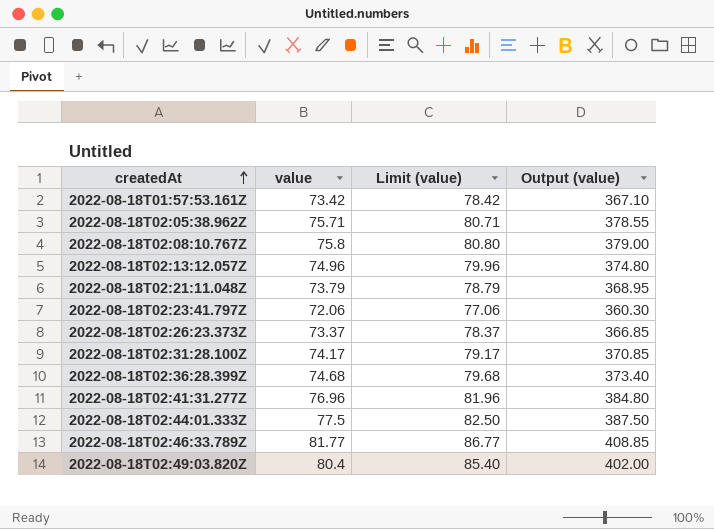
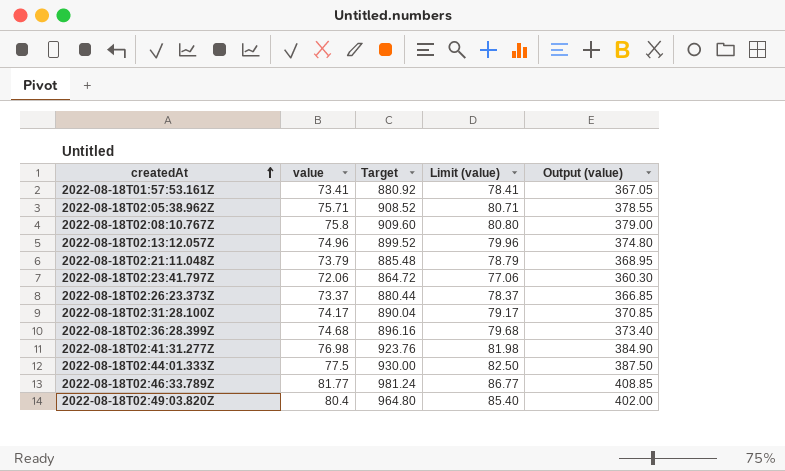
column Target | formula: none -> [value] * 12
2022-08-18T01:57:53.161Z | value: 73.42 -> 73.41
2022-08-18T01:57:53.161Z | Limit (value): 78.42 -> 78.41
2022-08-18T01:57:53.161Z | Output (value): 367.10 -> 367.05
2022-08-18T02:41:31.277Z | value: 76.96 -> 76.98
2022-08-18T02:41:31.277Z | Limit (value): 81.96 -> 81.98
2022-08-18T02:41:31.277Z | Output (value): 384.80 -> 384.90

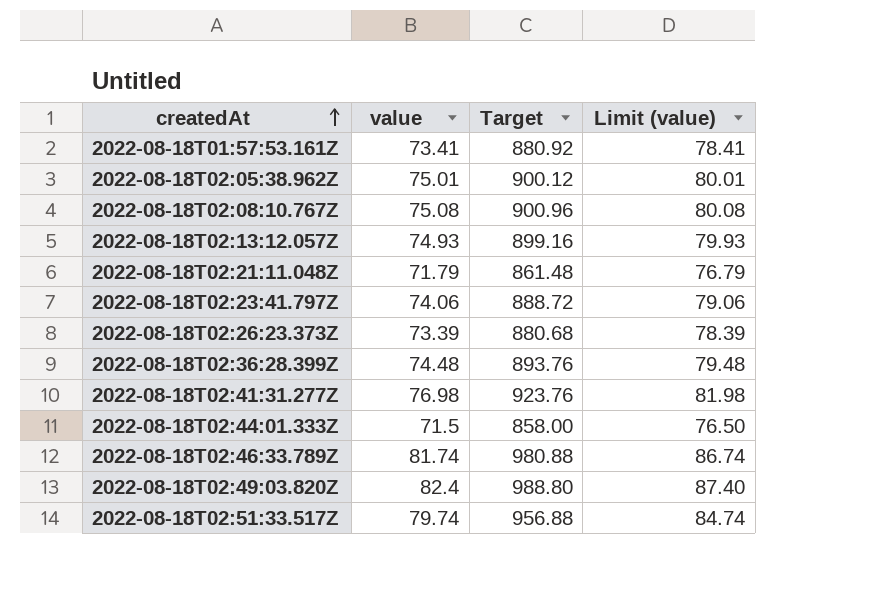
column Output (value) | formula: [value] * 5 -> none
row 2022-08-18T02:31:28.100Z: 74.17 | 890.04 | 79.17 | 370.85 -> none
2022-08-18T02:05:38.962Z | value: 75.71 -> 75.01
2022-08-18T02:05:38.962Z | Target: 908.52 -> 900.12
2022-08-18T02:05:38.962Z | Limit (value): 80.71 -> 80.01
2022-08-18T02:08:10.767Z | value: 75.8 -> 75.08
2022-08-18T02:08:10.767Z | Target: 909.60 -> 900.96
2022-08-18T02:08:10.767Z | Limit (value): 80.80 -> 80.08
2022-08-18T02:13:12.057Z | value: 74.96 -> 74.93
2022-08-18T02:13:12.057Z | Target: 899.52 -> 899.16
2022-08-18T02:13:12.057Z | Limit (value): 79.96 -> 79.93
2022-08-18T02:21:11.048Z | value: 73.79 -> 71.79
2022-08-18T02:21:11.048Z | Target: 885.48 -> 861.48
2022-08-18T02:21:11.048Z | Limit (value): 78.79 -> 76.79
2022-08-18T02:23:41.797Z | value: 72.06 -> 74.06
2022-08-18T02:23:41.797Z | Target: 864.72 -> 888.72
2022-08-18T02:23:41.797Z | Limit (value): 77.06 -> 79.06
2022-08-18T02:26:23.373Z | value: 73.37 -> 73.39
2022-08-18T02:26:23.373Z | Target: 880.44 -> 880.68
2022-08-18T02:26:23.373Z | Limit (value): 78.37 -> 78.39
2022-08-18T02:36:28.399Z | value: 74.68 -> 74.48
2022-08-18T02:36:28.399Z | Target: 896.16 -> 893.76
2022-08-18T02:36:28.399Z | Limit (value): 79.68 -> 79.48
2022-08-18T02:44:01.333Z | value: 77.5 -> 71.5
2022-08-18T02:44:01.333Z | Target: 930.00 -> 858.00
2022-08-18T02:44:01.333Z | Limit (value): 82.50 -> 76.50
2022-08-18T02:46:33.789Z | value: 81.77 -> 81.74
2022-08-18T02:46:33.789Z | Target: 981.24 -> 980.88
2022-08-18T02:46:33.789Z | Limit (value): 86.77 -> 86.74
2022-08-18T02:49:03.820Z | value: 80.4 -> 82.4
2022-08-18T02:49:03.820Z | Target: 964.80 -> 988.80
2022-08-18T02:49:03.820Z | Limit (value): 85.40 -> 87.40
row 2022-08-18T02:51:33.517Z: none -> 79.74 | 956.88 | 84.74

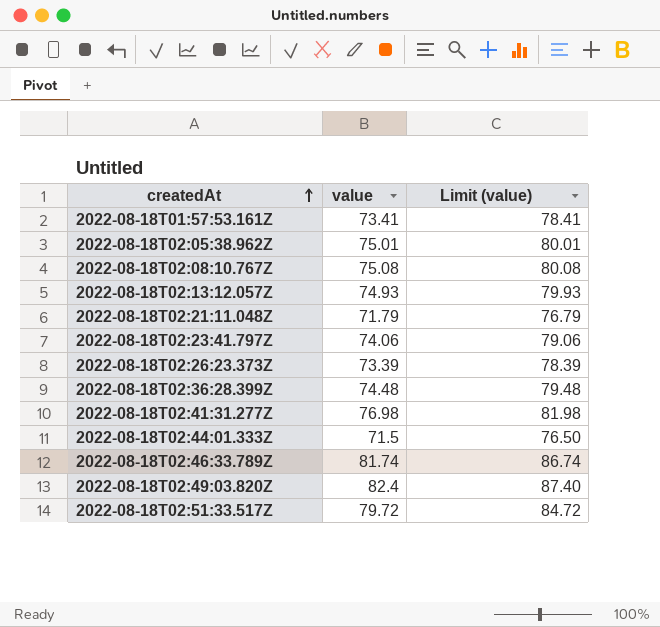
column Target | formula: [value] * 12 -> none
2022-08-18T02:51:33.517Z | value: 79.74 -> 79.72
2022-08-18T02:51:33.517Z | Limit (value): 84.74 -> 84.72

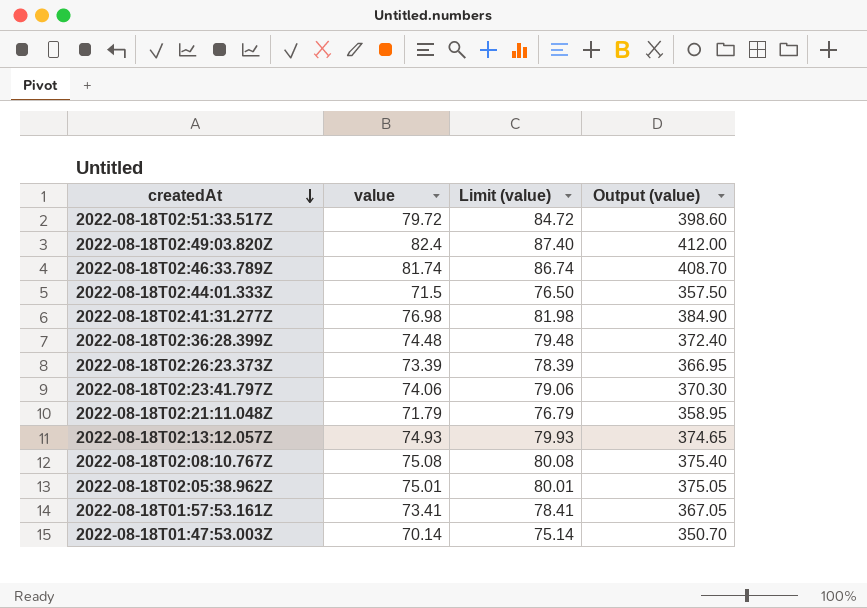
row order: createdAt ascending -> createdAt descending
column Output (value) | formula: none -> [value] * 5
row 2022-08-18T01:47:53.003Z: none -> 70.14 | 75.14 | 350.70

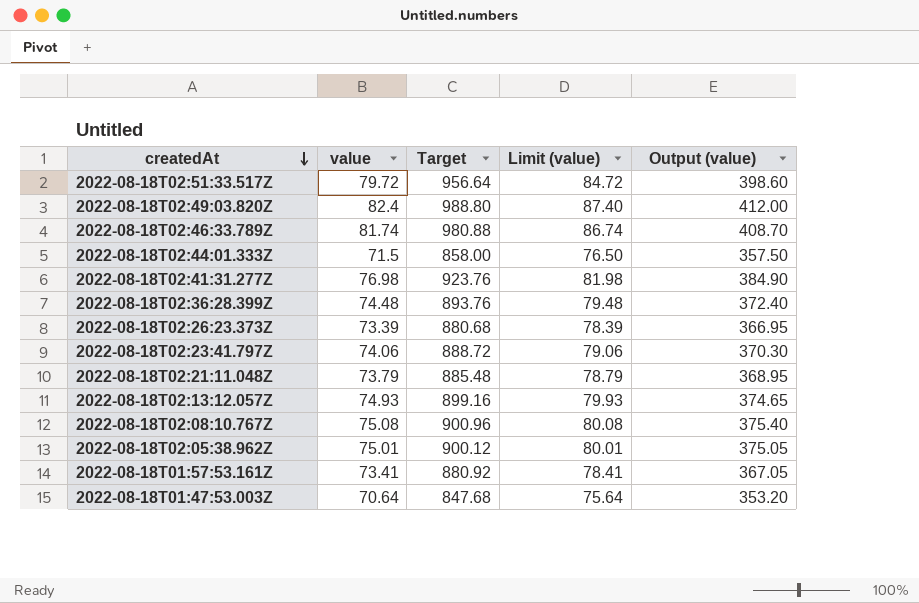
column Target | formula: none -> [value] * 12
2022-08-18T02:21:11.048Z | value: 71.79 -> 73.79
2022-08-18T02:21:11.048Z | Limit (value): 76.79 -> 78.79
2022-08-18T02:21:11.048Z | Output (value): 358.95 -> 368.95
2022-08-18T01:47:53.003Z | value: 70.14 -> 70.64
2022-08-18T01:47:53.003Z | Limit (value): 75.14 -> 75.64
2022-08-18T01:47:53.003Z | Output (value): 350.70 -> 353.20

